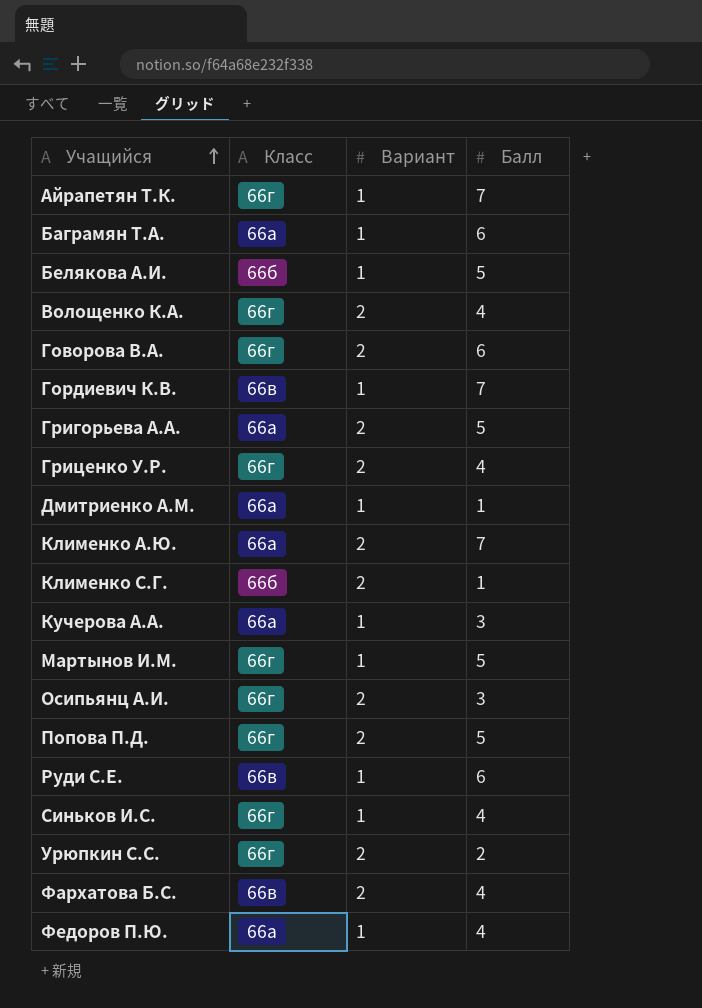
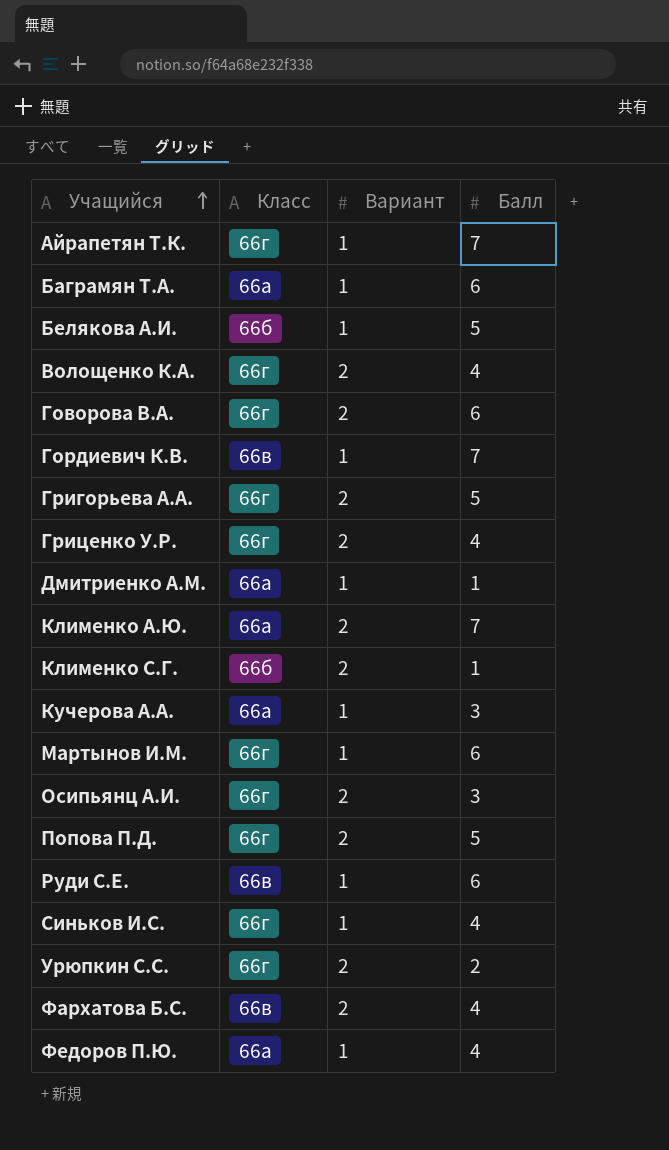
Григорьева А.А. | Класс: 66а -> 66г
Мартынов И.М. | Балл: 5 -> 6

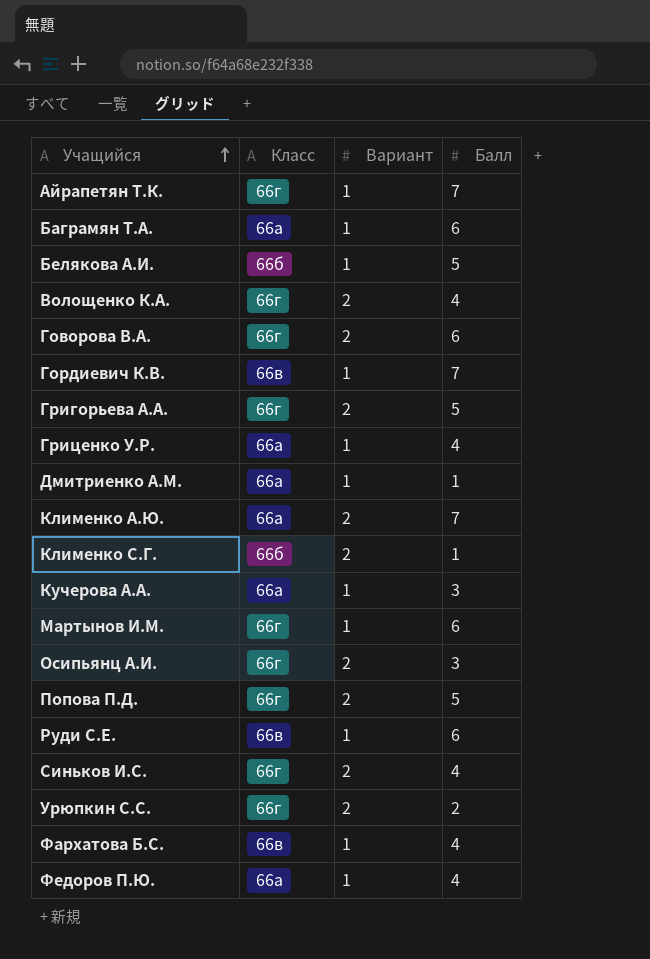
Гриценко У.Р. | Класс: 66г -> 66а
Гриценко У.Р. | Вариант: 2 -> 1
Синьков И.С. | Вариант: 1 -> 2
Фархатова Б.С. | Вариант: 2 -> 1

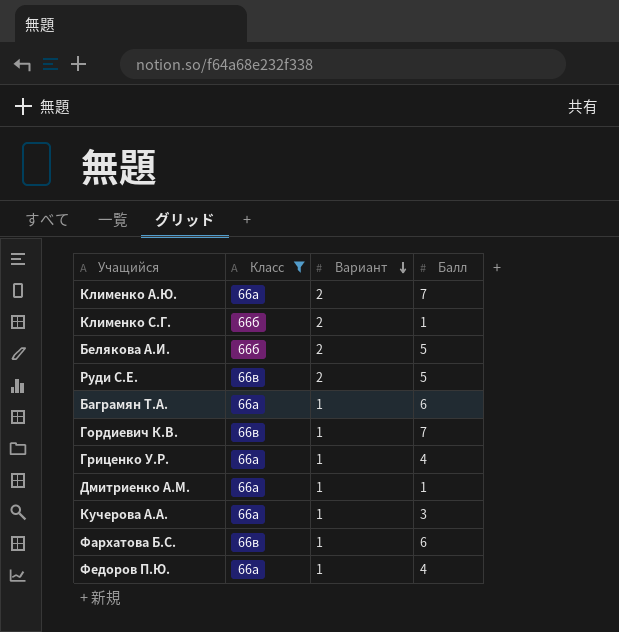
filter: none -> Класс != 66г
row order: Учащийся ascending -> Вариант descending
Белякова А.И. | Вариант: 1 -> 2
Руди С.Е. | Вариант: 1 -> 2
Руди С.Е. | Балл: 6 -> 5
Фархатова Б.С. | Балл: 4 -> 6

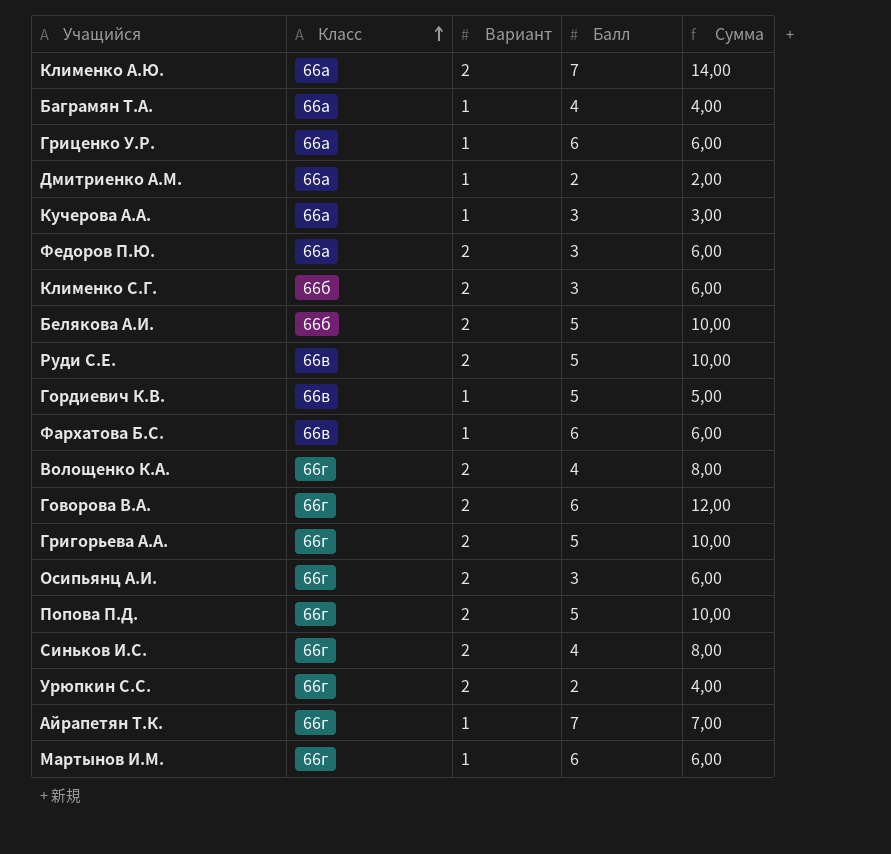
filter: Класс != 66г -> none
row order: Вариант descending -> Класс ascending
column Сумма | formula: none -> [Вариант] * [Балл]
Баграмян Т.А. | Балл: 6 -> 4
Гриценко У.Р. | Балл: 4 -> 6
Дмитриенко А.М. | Балл: 1 -> 2
Федоров П.Ю. | Вариант: 1 -> 2
Федоров П.Ю. | Балл: 4 -> 3
Клименко С.Г. | Балл: 1 -> 3
Гордиевич К.В. | Балл: 7 -> 5

